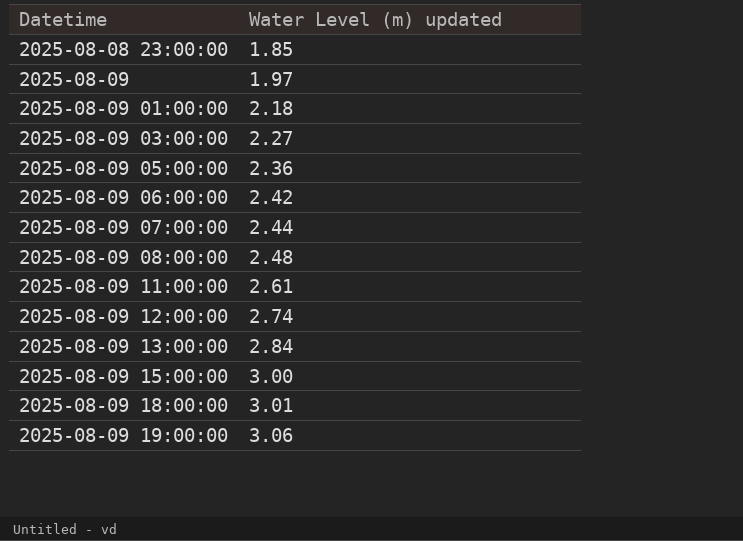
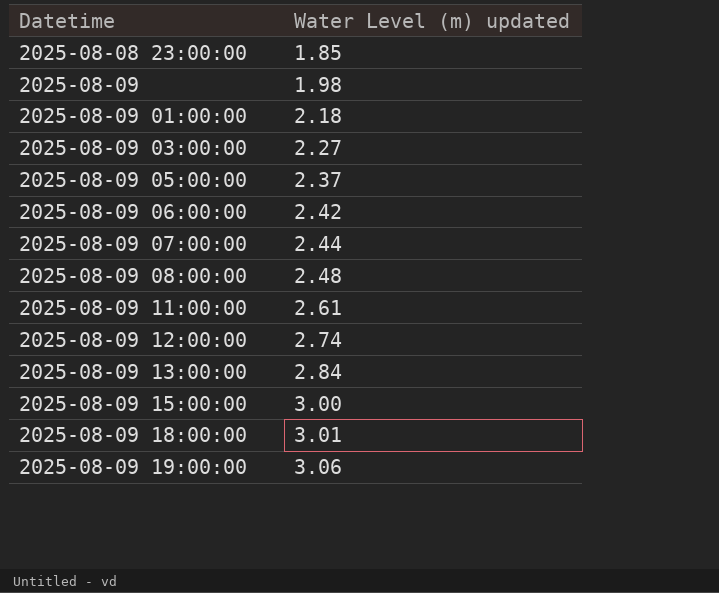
2025-08-09 | Water Level (m) updated: 1.97 -> 1.98
2025-08-09 05:00:00 | Water Level (m) updated: 2.36 -> 2.37

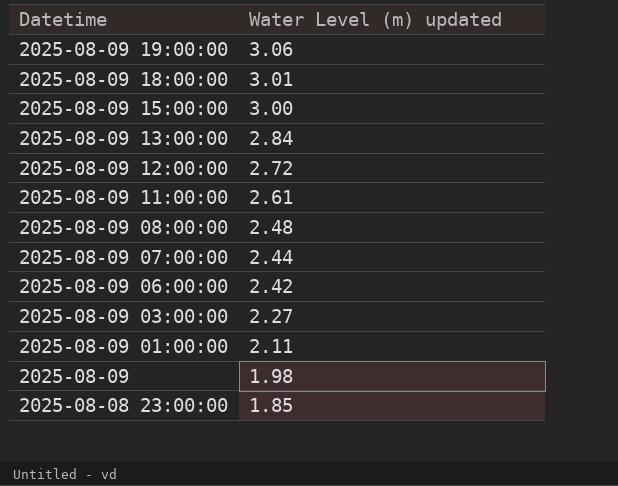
row order: Datetime ascending -> Datetime descending
row 2025-08-09 05:00:00: 2.37 -> none
2025-08-09 12:00:00 | Water Level (m) updated: 2.74 -> 2.72
2025-08-09 01:00:00 | Water Level (m) updated: 2.18 -> 2.11

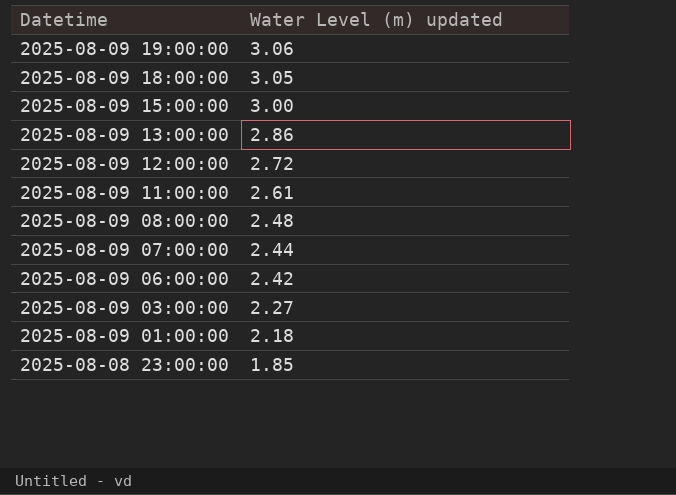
row 2025-08-09: 1.98 -> none
2025-08-09 18:00:00 | Water Level (m) updated: 3.01 -> 3.05
2025-08-09 13:00:00 | Water Level (m) updated: 2.84 -> 2.86
2025-08-09 01:00:00 | Water Level (m) updated: 2.11 -> 2.18

